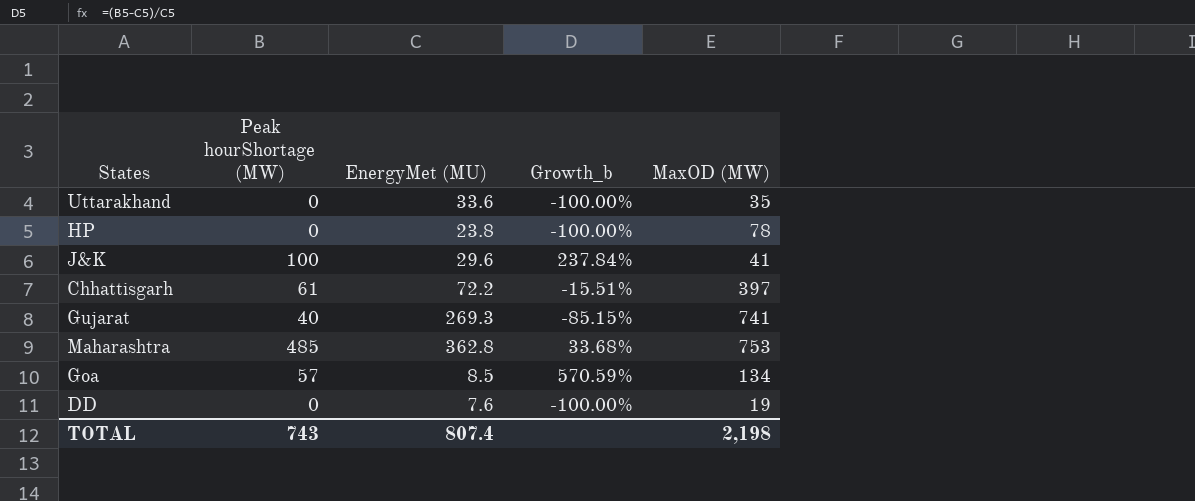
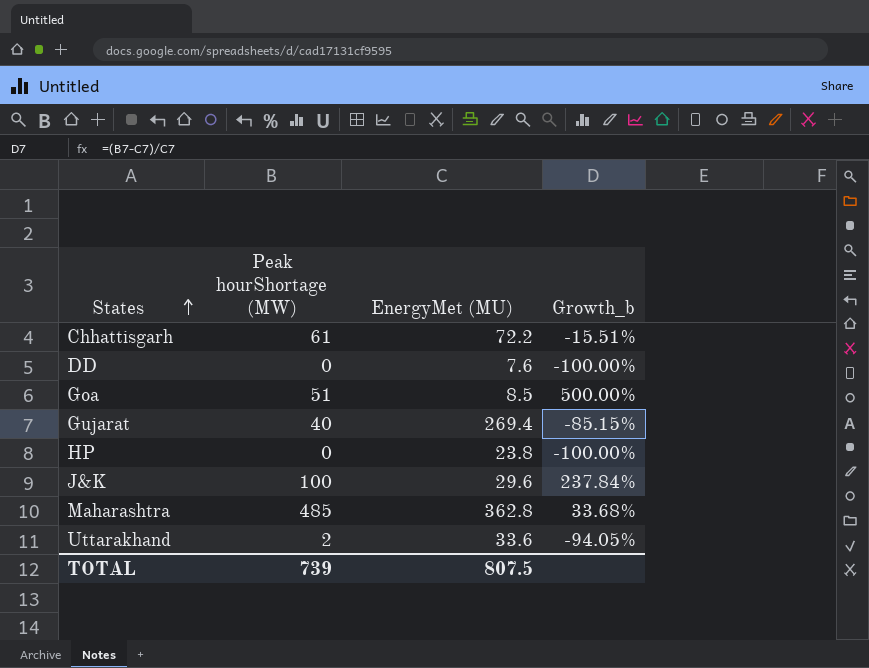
row order: none -> States ascending
column MaxOD (MW) | position: 5 -> none
Goa | Peak hourShortage (MW): 57 -> 51
Goa | Growth_b: 570.59% -> 500.00%
Gujarat | EnergyMet (MU): 269.3 -> 269.4
Uttarakhand | Peak hourShortage (MW): 0 -> 2
Uttarakhand | Growth_b: -100.00% -> -94.05%
TOTAL | Peak hourShortage (MW): 743 -> 739
TOTAL | EnergyMet (MU): 807.4 -> 807.5

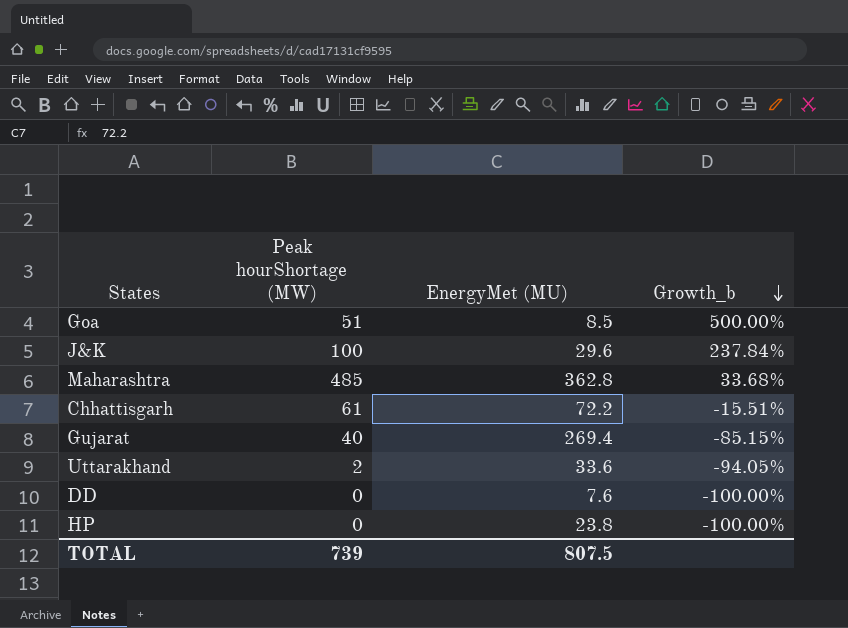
row order: States ascending -> Growth_b descending

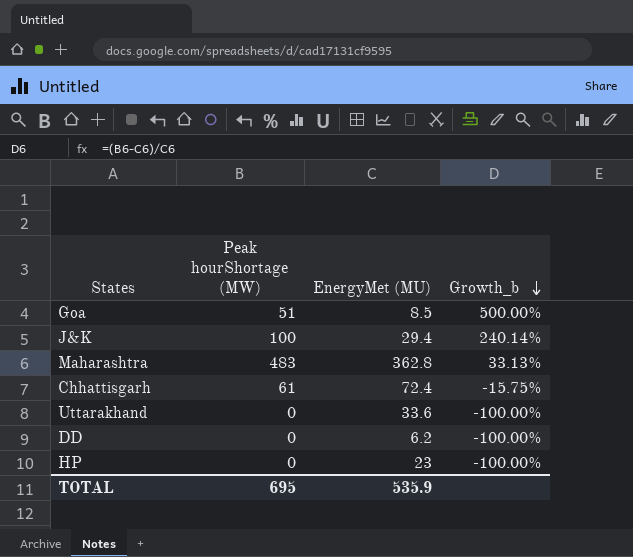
row Gujarat: 40 | 269.4 | -85.15% -> none
J&K | EnergyMet (MU): 29.6 -> 29.4
J&K | Growth_b: 237.84% -> 240.14%
Maharashtra | Peak hourShortage (MW): 485 -> 483
Maharashtra | Growth_b: 33.68% -> 33.13%
Chhattisgarh | EnergyMet (MU): 72.2 -> 72.4
Chhattisgarh | Growth_b: -15.51% -> -15.75%
Uttarakhand | Peak hourShortage (MW): 2 -> 0
Uttarakhand | Growth_b: -94.05% -> -100.00%
DD | EnergyMet (MU): 7.6 -> 6.2
HP | EnergyMet (MU): 23.8 -> 23
TOTAL | Peak hourShortage (MW): 739 -> 695
TOTAL | EnergyMet (MU): 807.5 -> 535.9

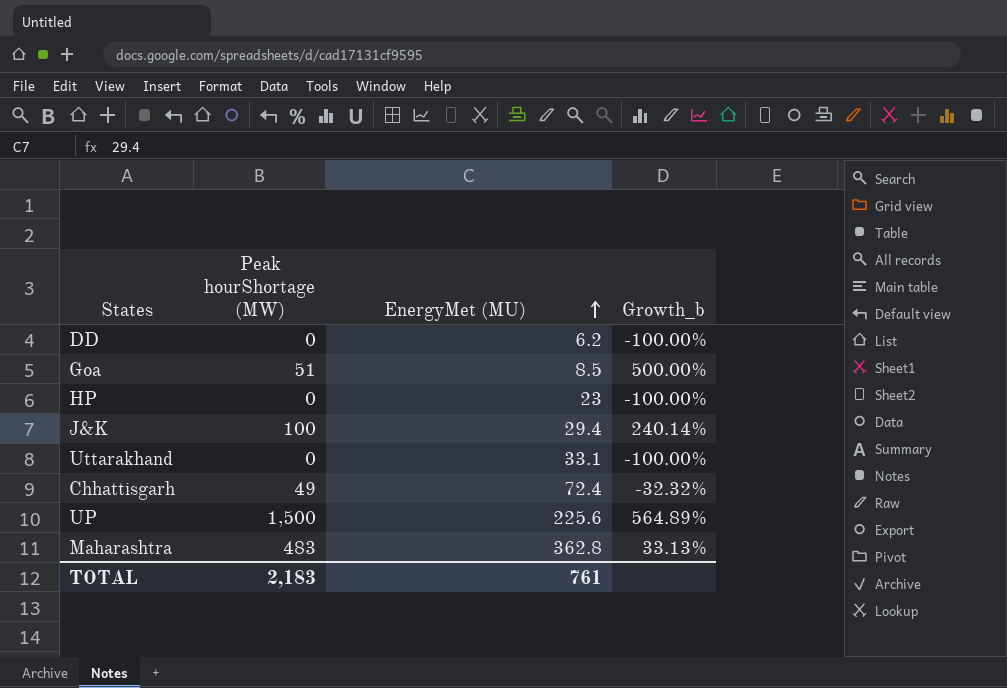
row order: Growth_b descending -> EnergyMet (MU) ascending
Uttarakhand | EnergyMet (MU): 33.6 -> 33.1
Chhattisgarh | Peak hourShortage (MW): 61 -> 49
Chhattisgarh | Growth_b: -15.75% -> -32.32%
row UP: none -> 1,500 | 225.6 | 564.89%
TOTAL | Peak hourShortage (MW): 695 -> 2,183
TOTAL | EnergyMet (MU): 535.9 -> 761

